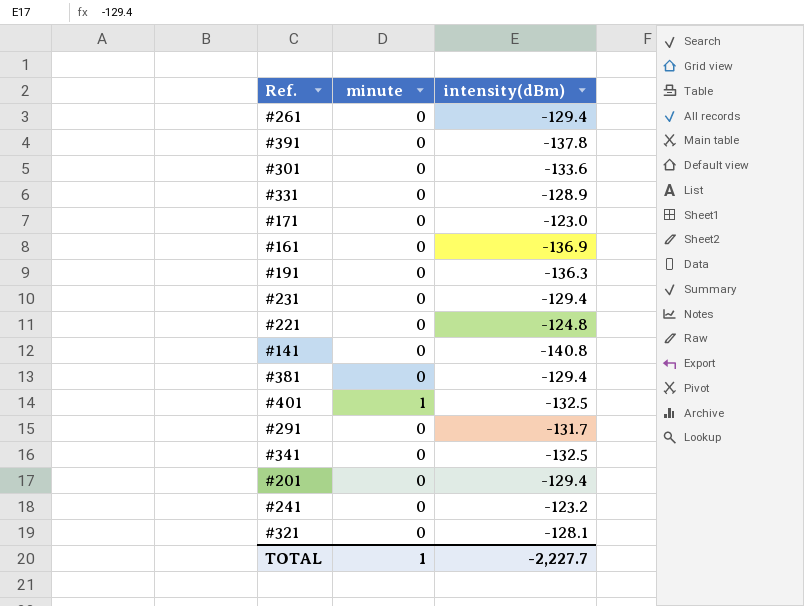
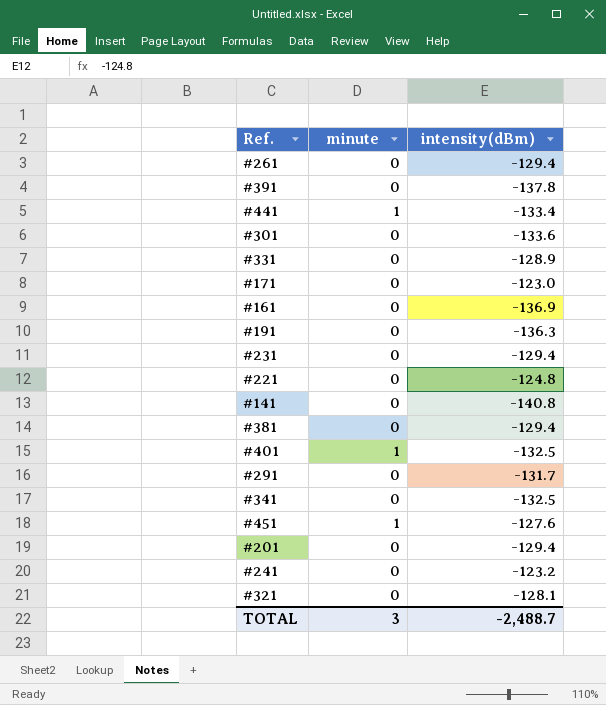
row #441: none -> 1 | -133.4
row #451: none -> 1 | -127.6
TOTAL | minute: 1 -> 3
TOTAL | intensity(dBm): -2,227.7 -> -2,488.7

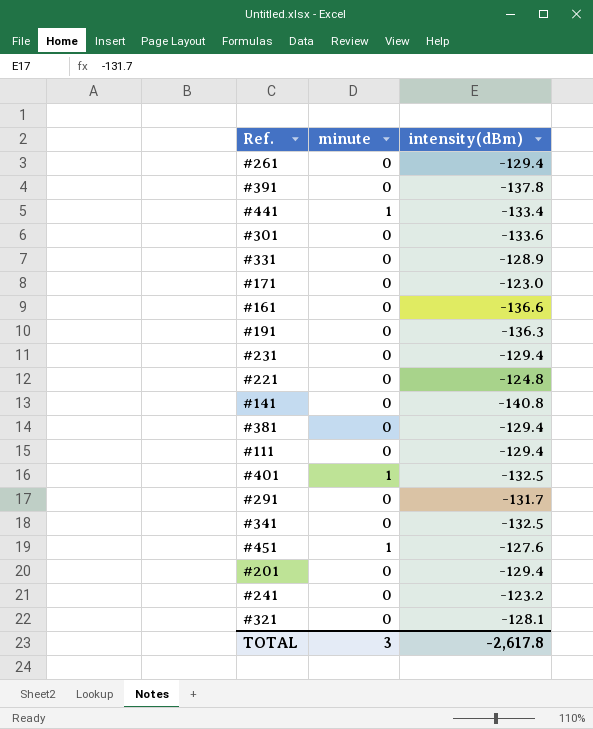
#161 | intensity(dBm): -136.9 -> -136.6
row #111: none -> 0 | -129.4
TOTAL | intensity(dBm): -2,488.7 -> -2,617.8

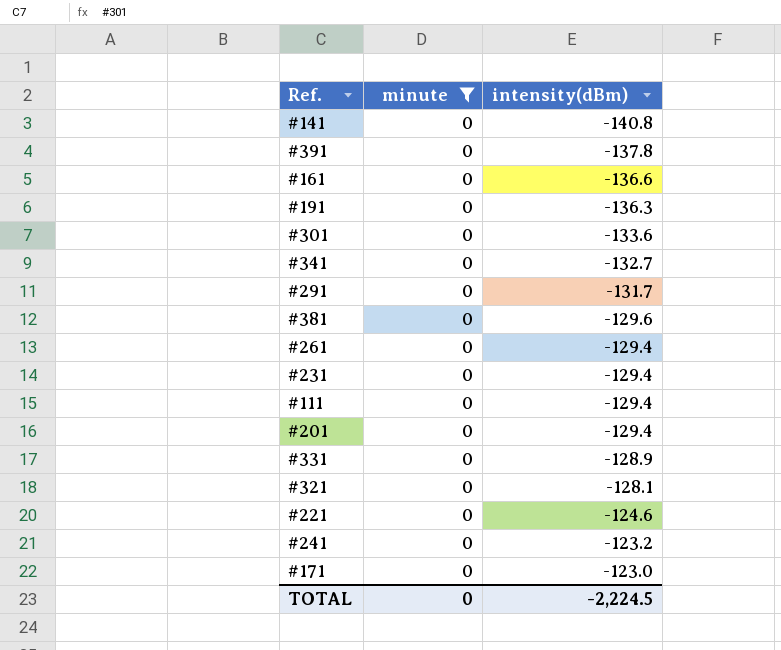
filter: none -> minute = 0
row order: none -> intensity(dBm) ascending
#341 | intensity(dBm): -132.5 -> -132.7
#381 | intensity(dBm): -129.4 -> -129.6
#221 | intensity(dBm): -124.8 -> -124.6
TOTAL | minute: 3 -> 0
TOTAL | intensity(dBm): -2,617.8 -> -2,224.5

